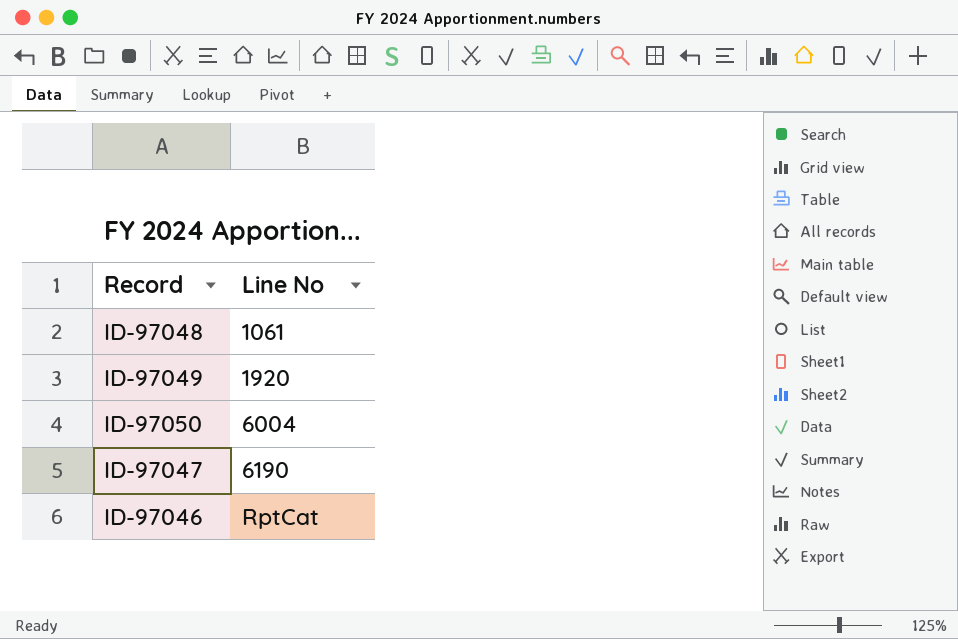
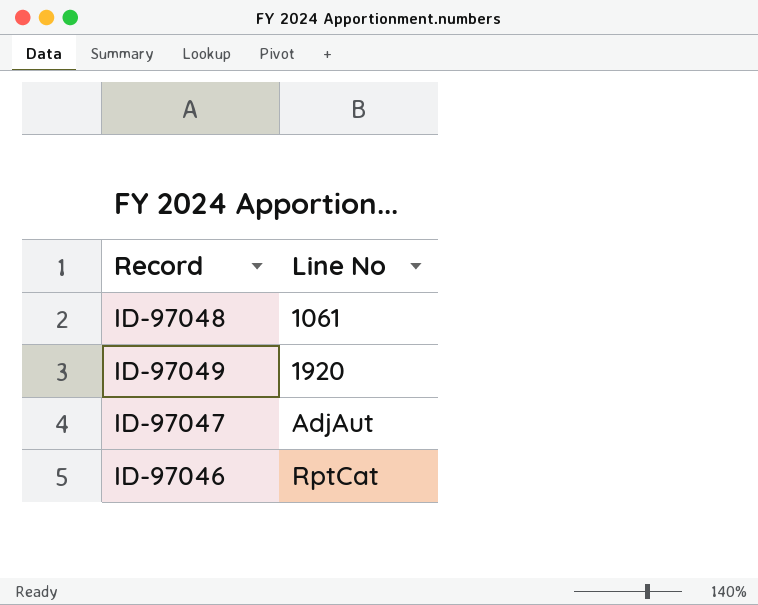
row ID-97050: 6004 -> none
ID-97047 | Line No: 6190 -> AdjAut

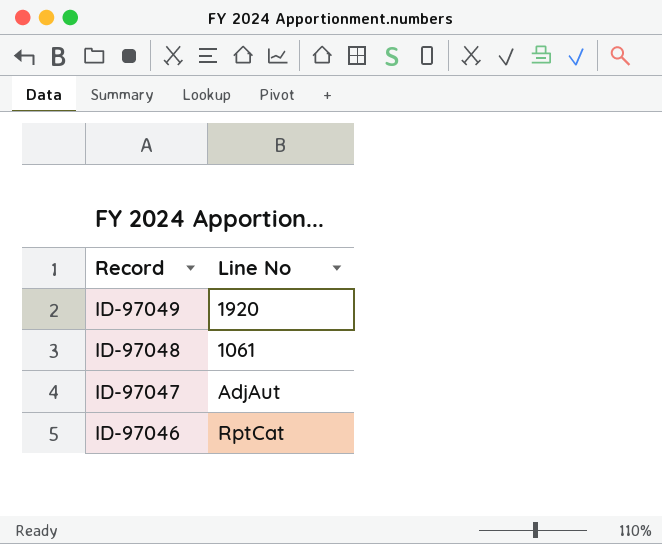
row order: Line No ascending -> Record descending

